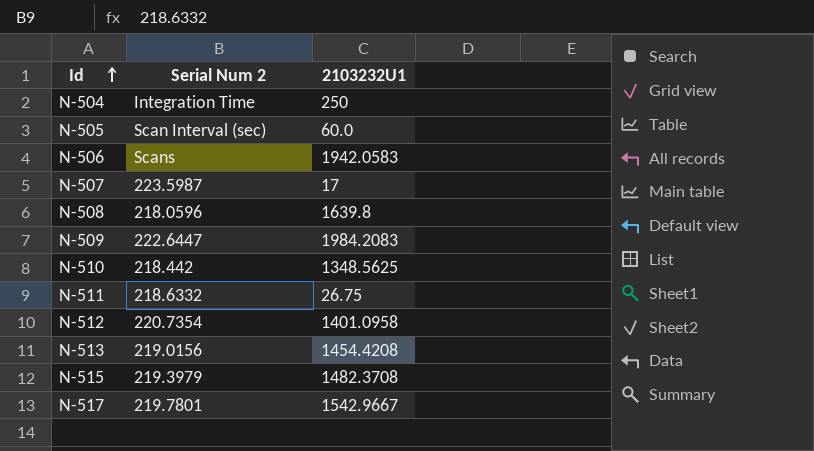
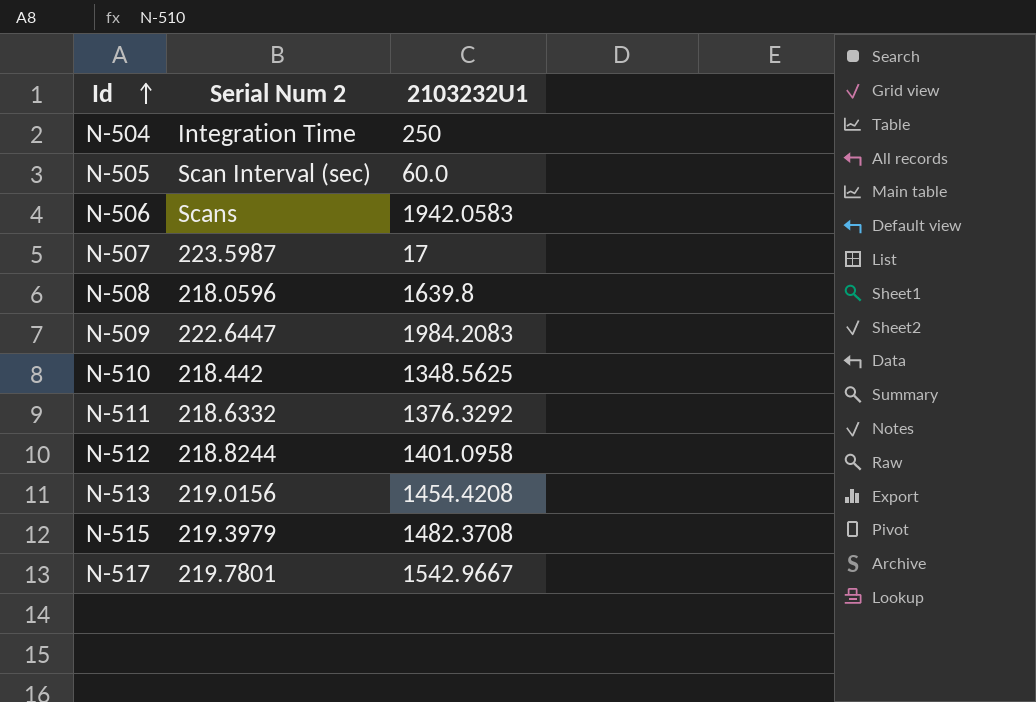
N-511 | 2103232U1: 26.75 -> 1376.3292
N-512 | Serial Num 2: 220.7354 -> 218.8244

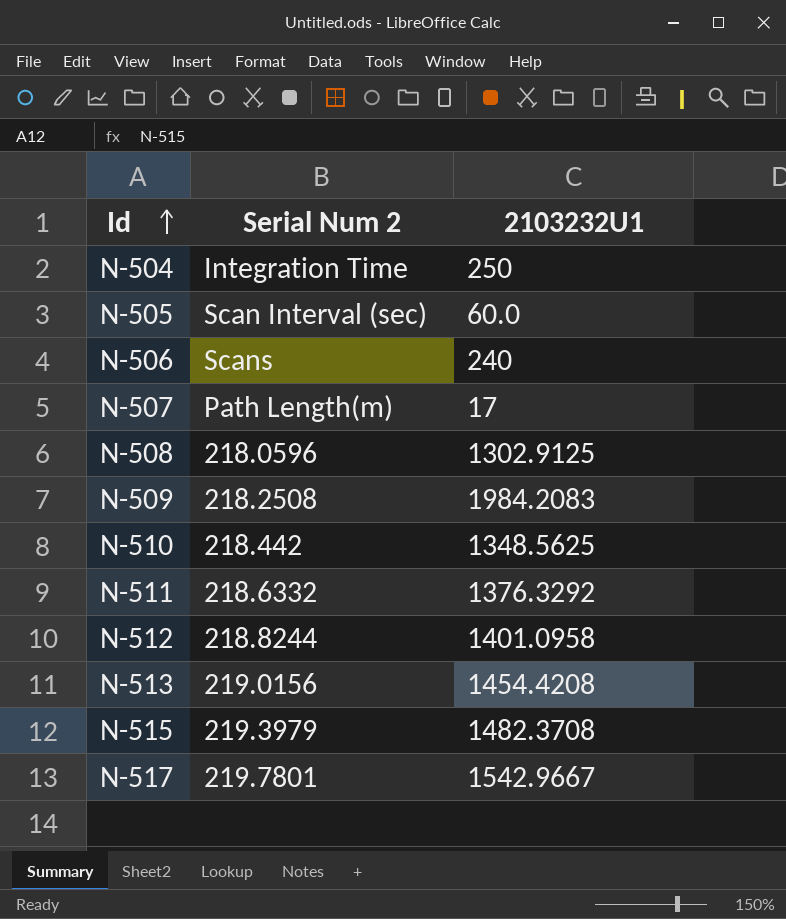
N-506 | 2103232U1: 1942.0583 -> 240
N-507 | Serial Num 2: 223.5987 -> Path Length(m)
N-508 | 2103232U1: 1639.8 -> 1302.9125
N-509 | Serial Num 2: 222.6447 -> 218.2508

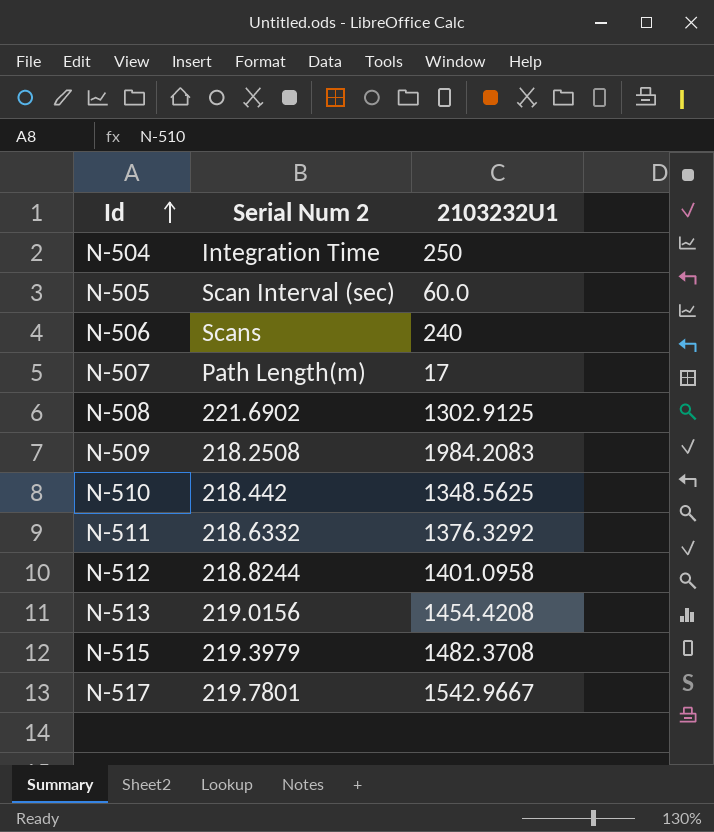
N-508 | Serial Num 2: 218.0596 -> 221.6902

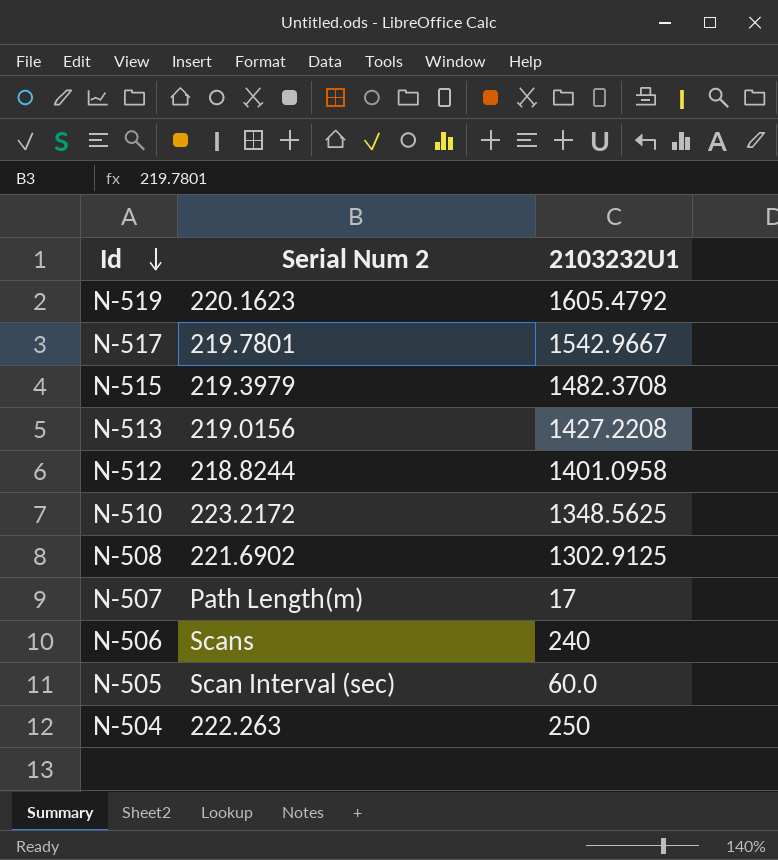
row order: Id ascending -> Id descending
row N-509: 218.2508 | 1984.2083 -> none
row N-511: 218.6332 | 1376.3292 -> none
row N-519: none -> 220.1623 | 1605.4792
N-513 | 2103232U1: 1454.4208 -> 1427.2208
N-510 | Serial Num 2: 218.442 -> 223.2172
N-504 | Serial Num 2: Integration Time -> 222.263

